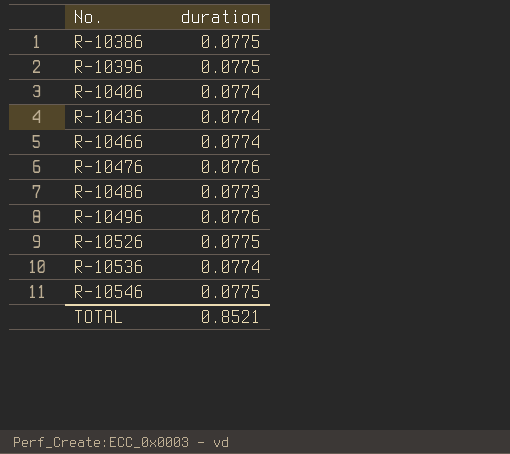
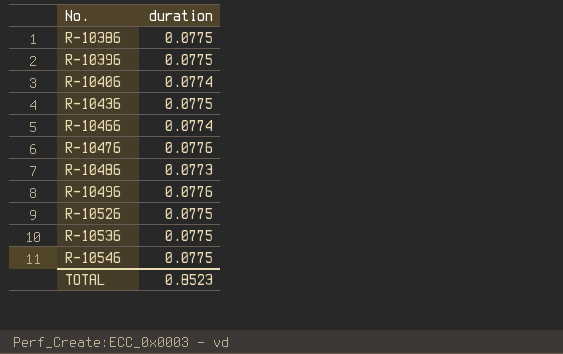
R-10436 | duration: 0.0774 -> 0.0775
R-10536 | duration: 0.0774 -> 0.0775
TOTAL | duration: 0.8521 -> 0.8523

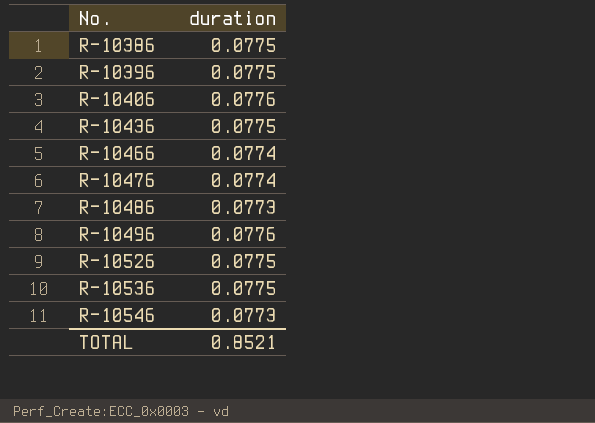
R-10406 | duration: 0.0774 -> 0.0776
R-10476 | duration: 0.0776 -> 0.0774
R-10546 | duration: 0.0775 -> 0.0773
TOTAL | duration: 0.8523 -> 0.8521

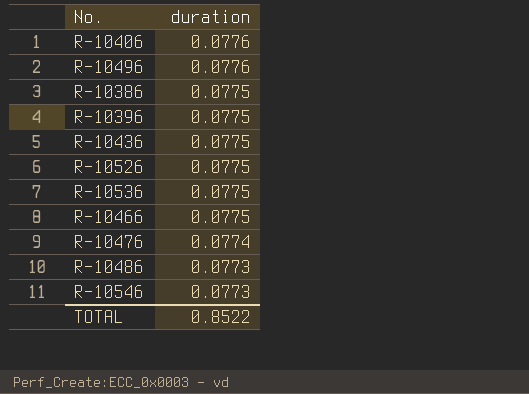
row order: No. ascending -> duration descending
R-10466 | duration: 0.0774 -> 0.0775
TOTAL | duration: 0.8521 -> 0.8522

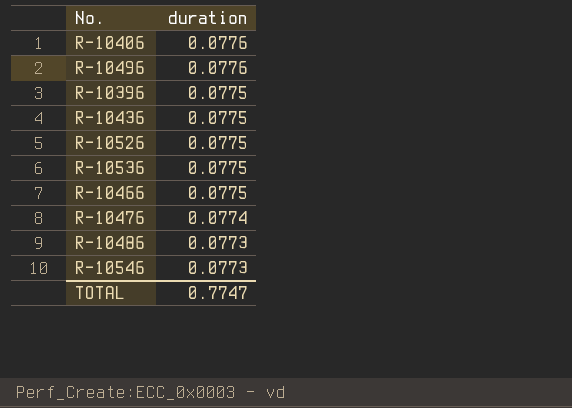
row R-10386: 0.0775 -> none
TOTAL | duration: 0.8522 -> 0.7747

